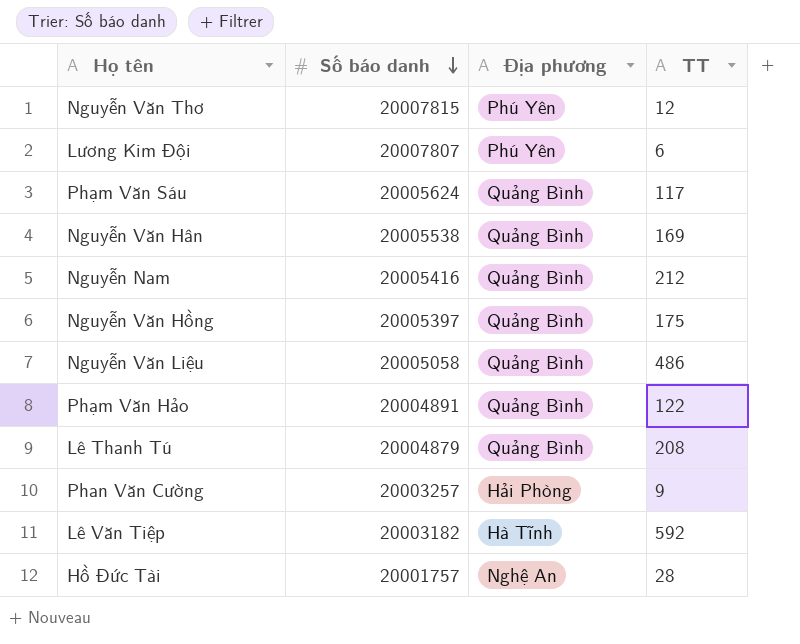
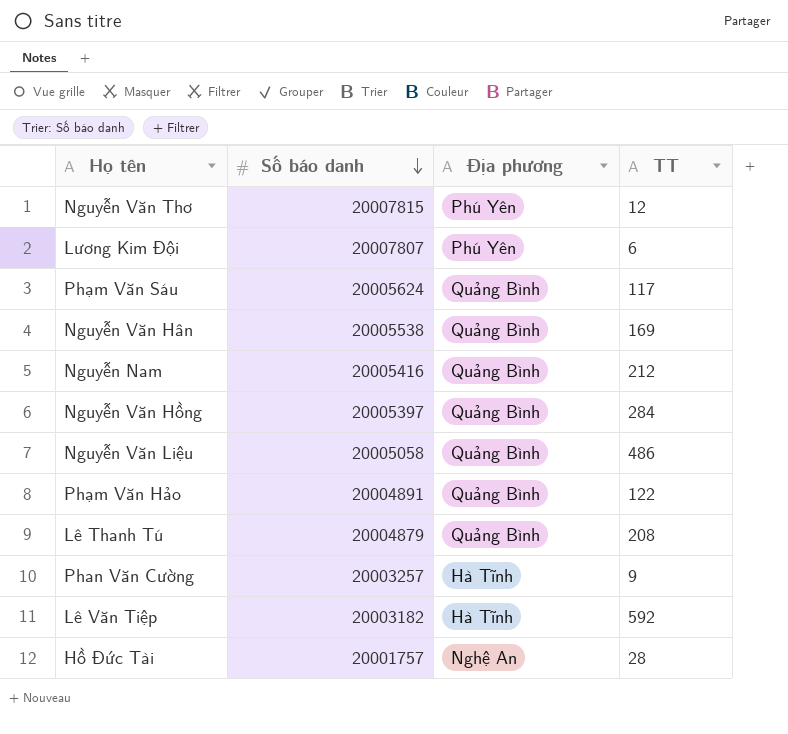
Nguyễn Văn Hồng | TT: 175 -> 284
Phan Văn Cường | Địa phương: Hải Phòng -> Hà Tĩnh

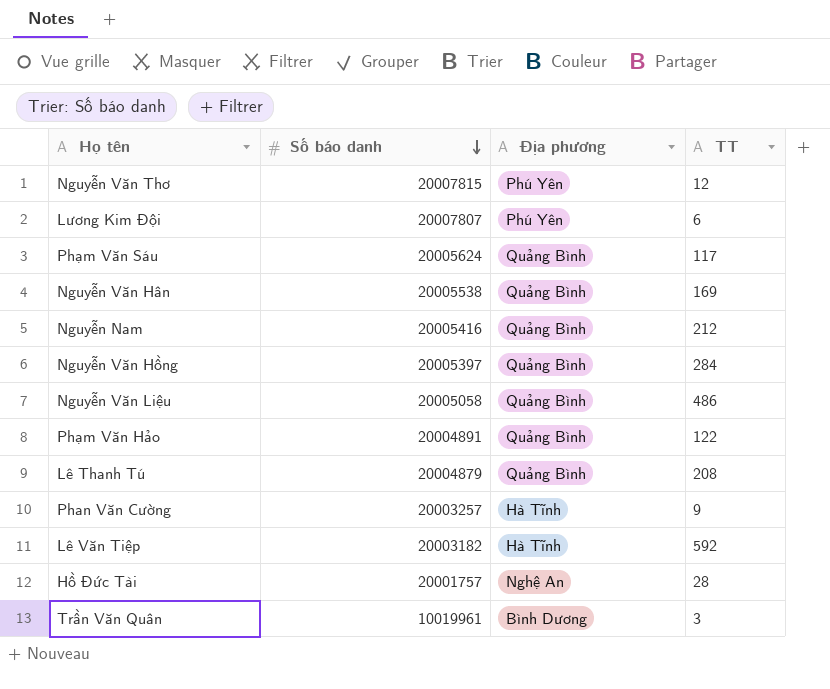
row Trần Văn Quân: none -> 10019961 | Bình Dương | 3

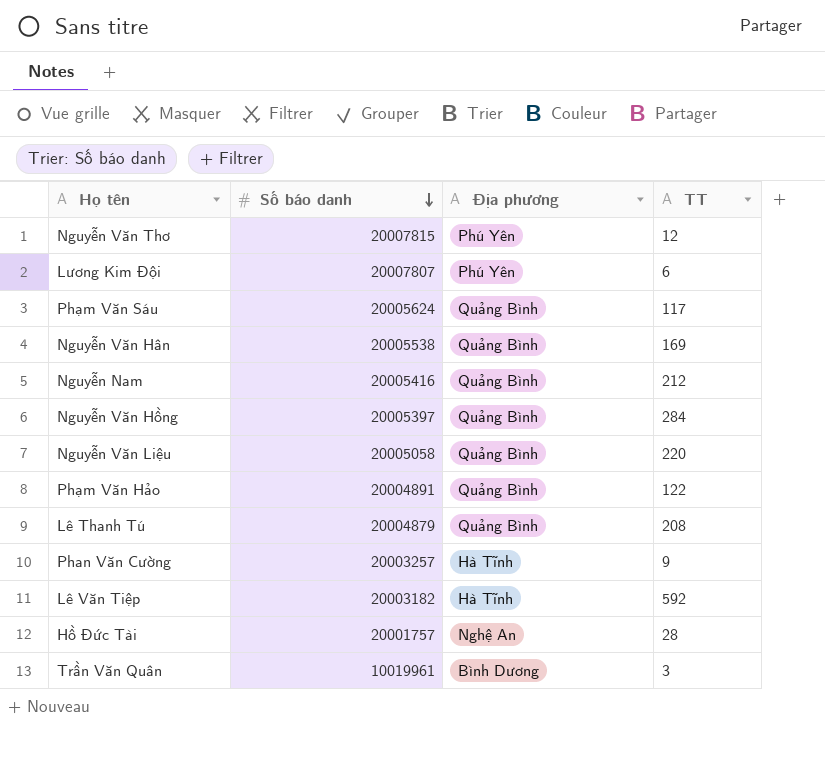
Nguyễn Văn Liệu | TT: 486 -> 220

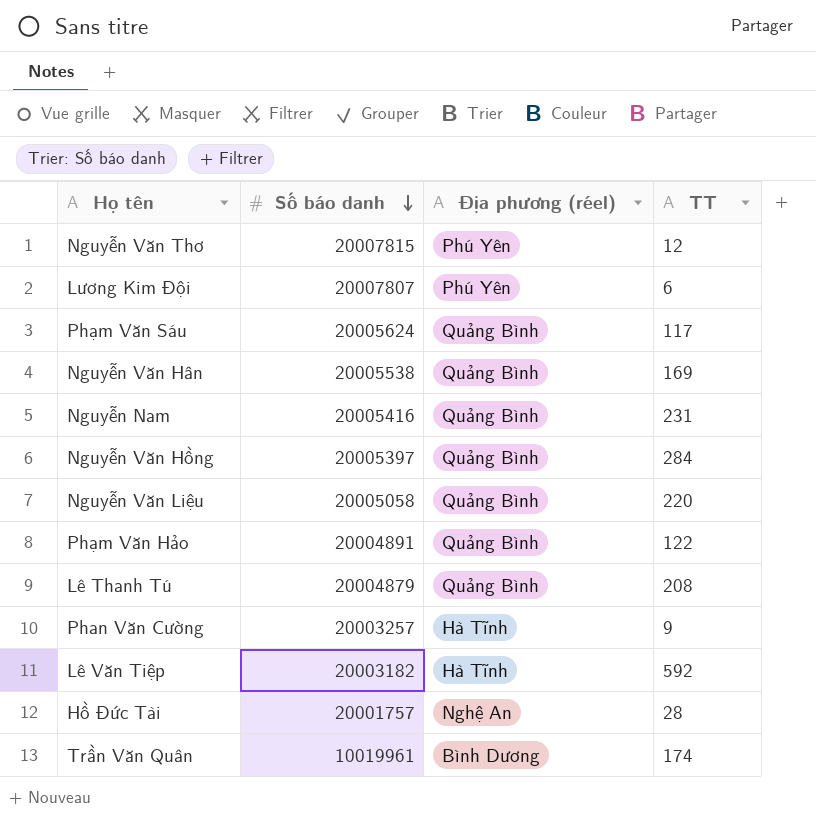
column name: Địa phương -> Địa phương (réel)
Nguyễn Nam | TT: 212 -> 231
Trần Văn Quân | TT: 3 -> 174

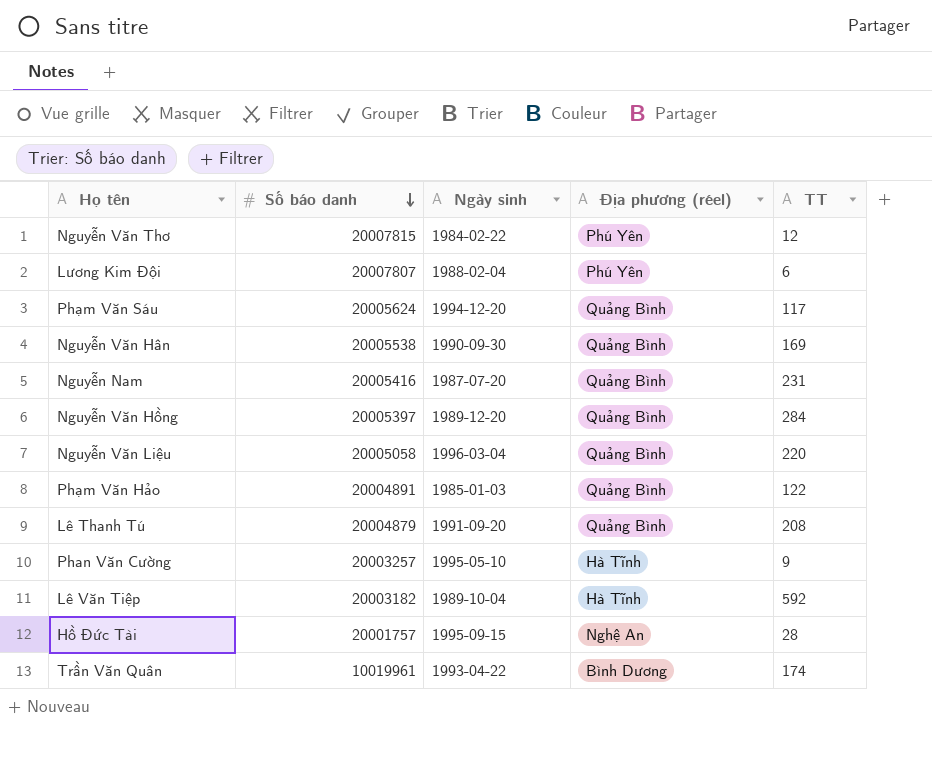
column Ngày sinh | position: none -> 3

